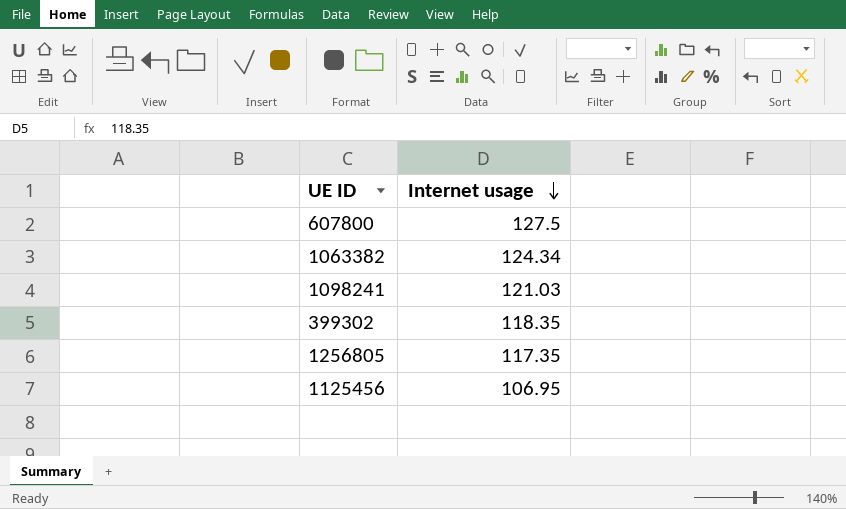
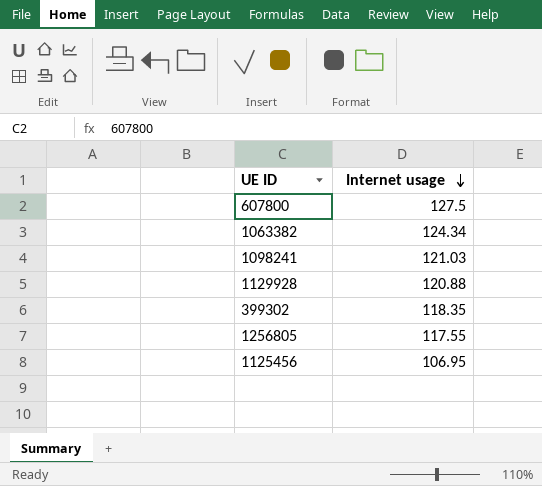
row 1129928: none -> 120.88
1256805 | Internet usage: 117.35 -> 117.55

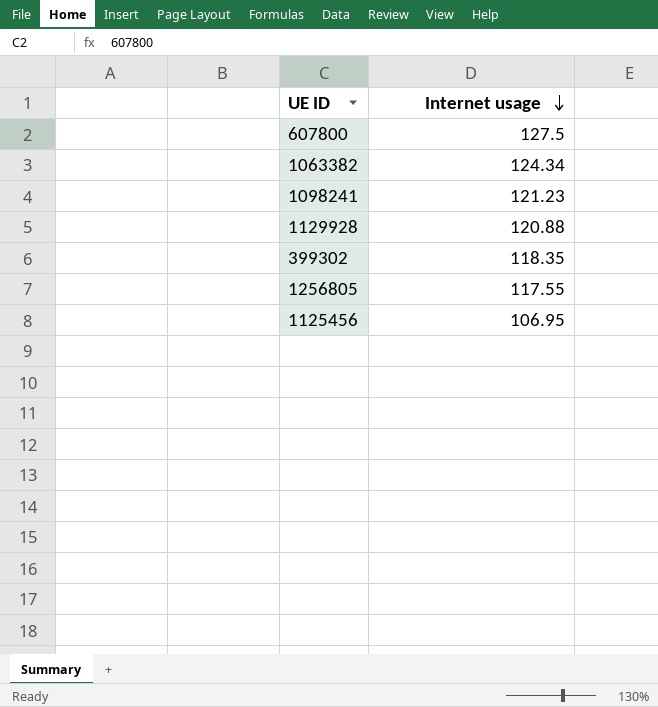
1098241 | Internet usage: 121.03 -> 121.23

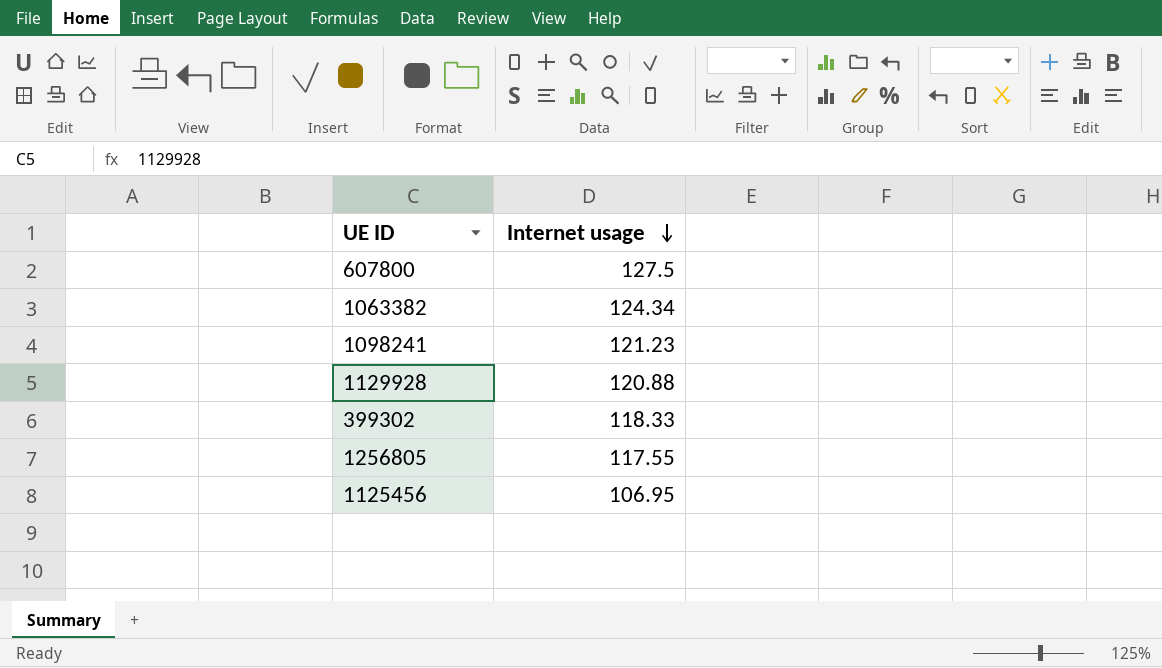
399302 | Internet usage: 118.35 -> 118.33

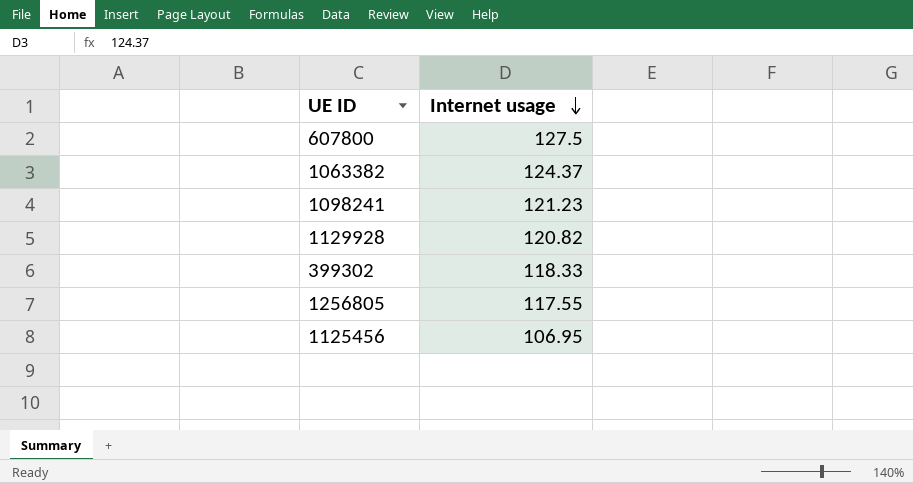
1063382 | Internet usage: 124.34 -> 124.37
1129928 | Internet usage: 120.88 -> 120.82

